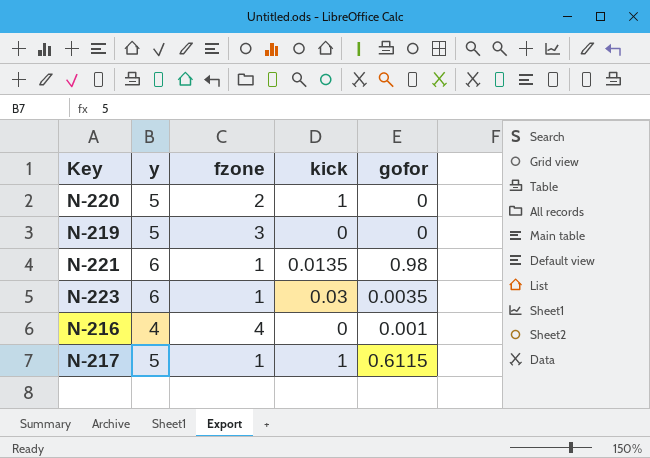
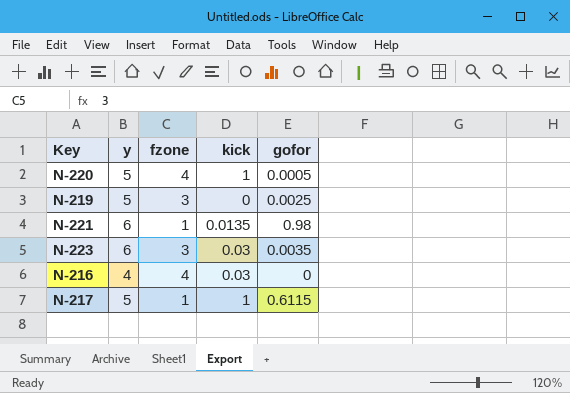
N-220 | fzone: 2 -> 4
N-220 | gofor: 0 -> 0.0005
N-219 | gofor: 0 -> 0.0025
N-223 | fzone: 1 -> 3
N-216 | kick: 0 -> 0.03
N-216 | gofor: 0.001 -> 0

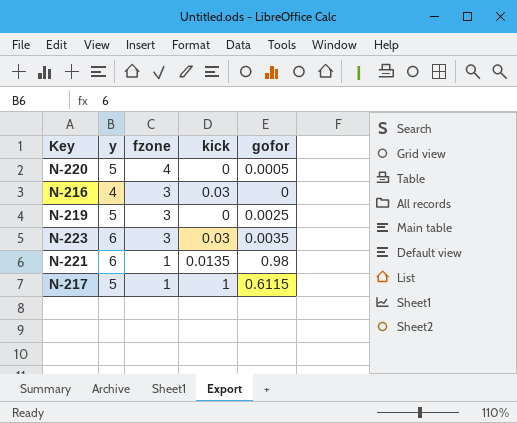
row order: none -> fzone descending
N-220 | kick: 1 -> 0
N-216 | fzone: 4 -> 3

